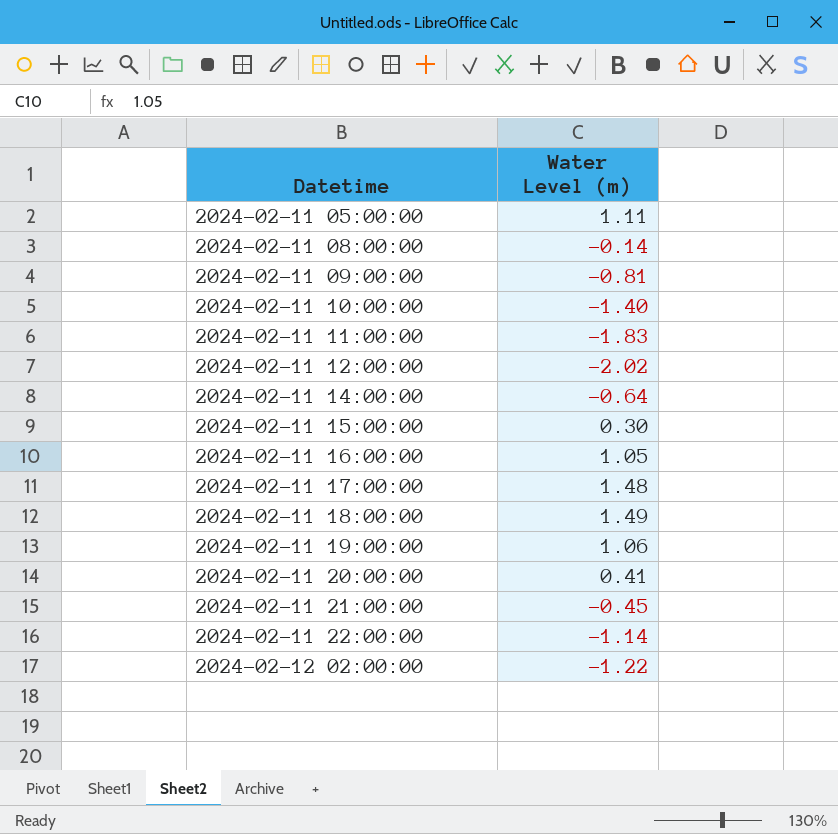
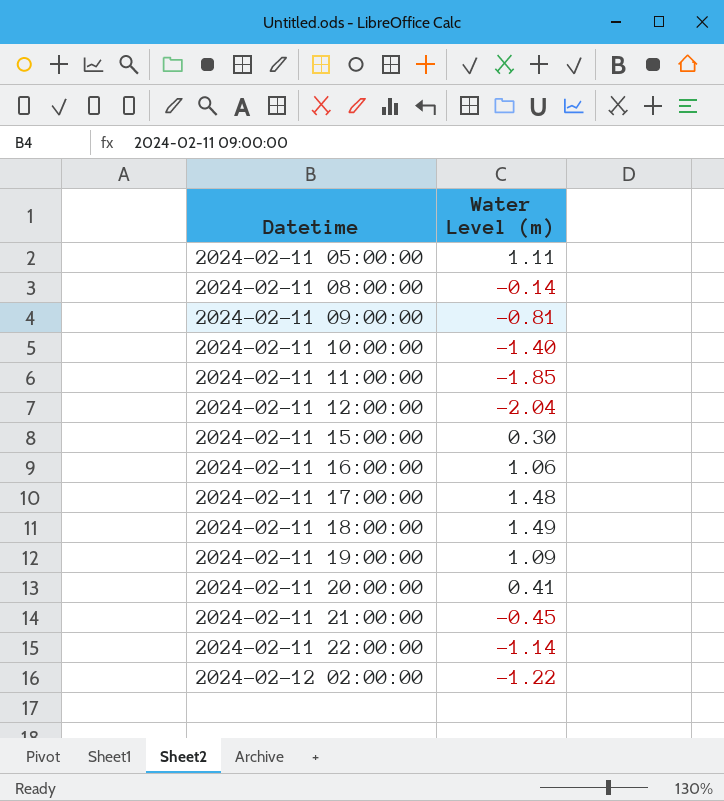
row 2024-02-11 14:00:00: -0.64 -> none
2024-02-11 11:00:00 | Water Level (m): -1.83 -> -1.85
2024-02-11 12:00:00 | Water Level (m): -2.02 -> -2.04
2024-02-11 16:00:00 | Water Level (m): 1.05 -> 1.06
2024-02-11 19:00:00 | Water Level (m): 1.06 -> 1.09

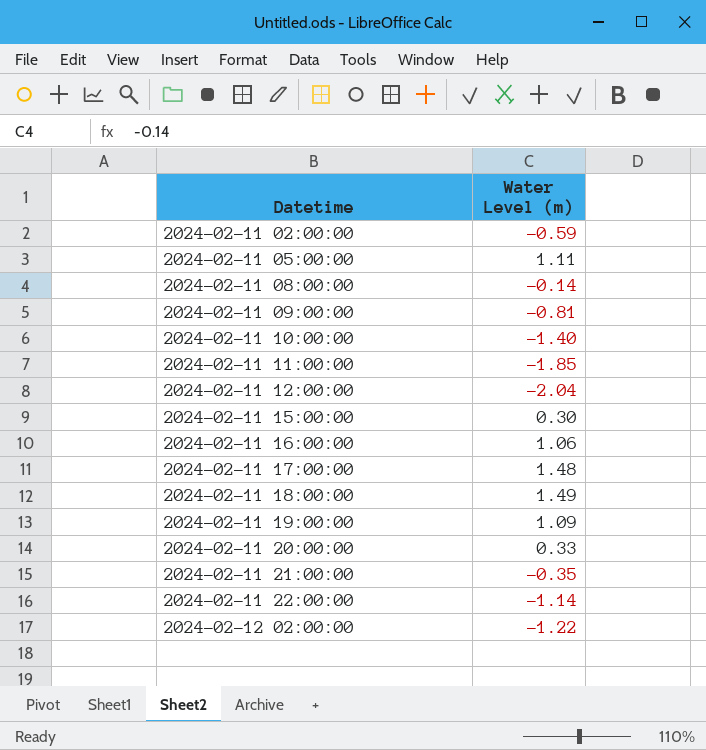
row 2024-02-11 02:00:00: none -> -0.59
2024-02-11 20:00:00 | Water Level (m): 0.41 -> 0.33
2024-02-11 21:00:00 | Water Level (m): -0.45 -> -0.35

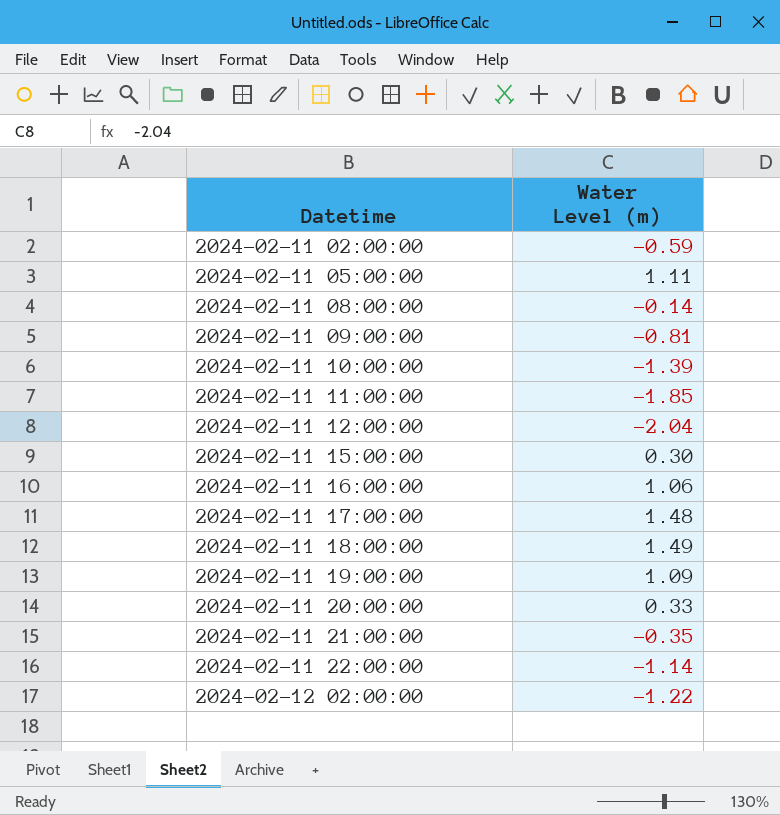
2024-02-11 10:00:00 | Water Level (m): -1.40 -> -1.39

